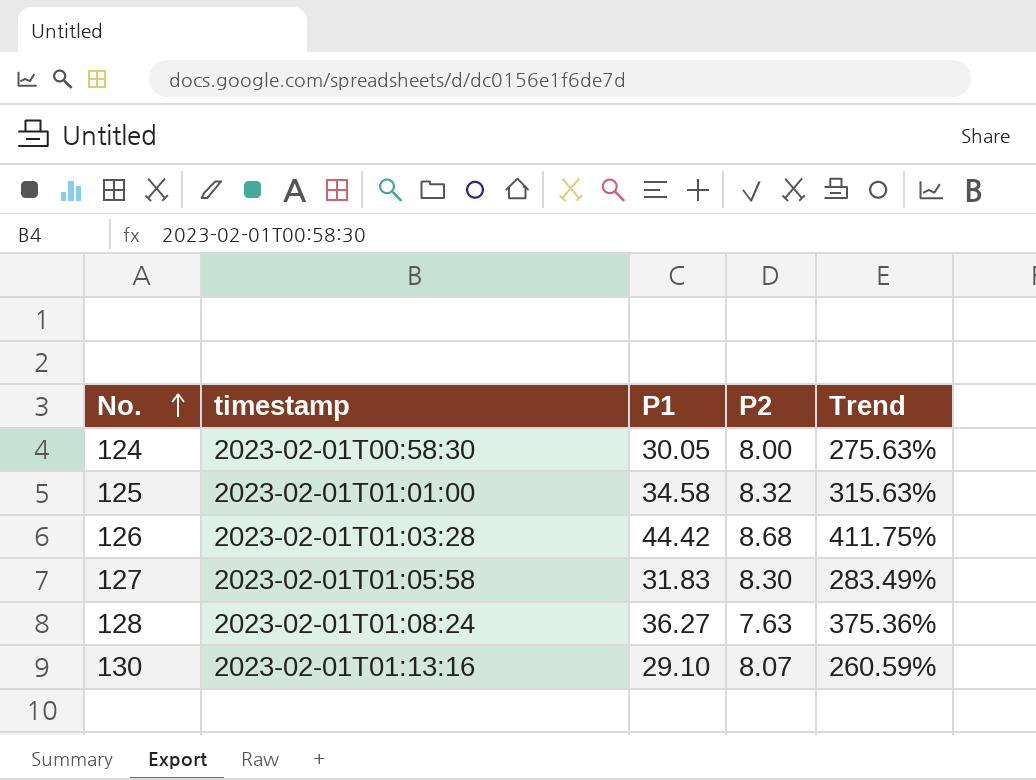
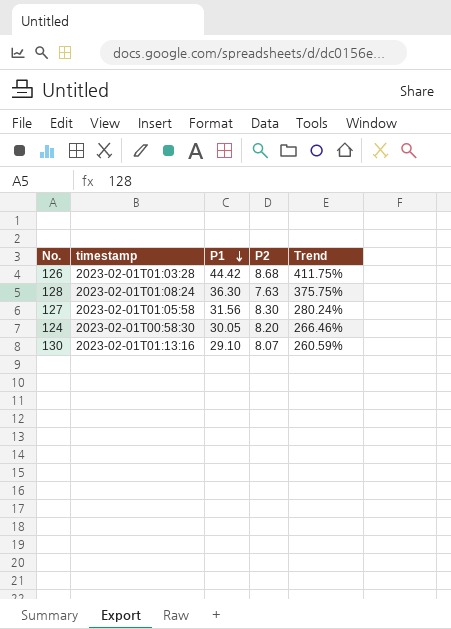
row order: No. ascending -> P1 descending
row 125: 2023-02-01T01:01:00 | 34.58 | 8.32 | 315.63% -> none
128 | P1: 36.27 -> 36.30
128 | Trend: 375.36% -> 375.75%
127 | P1: 31.83 -> 31.56
127 | Trend: 283.49% -> 280.24%
124 | P2: 8.00 -> 8.20
124 | Trend: 275.63% -> 266.46%

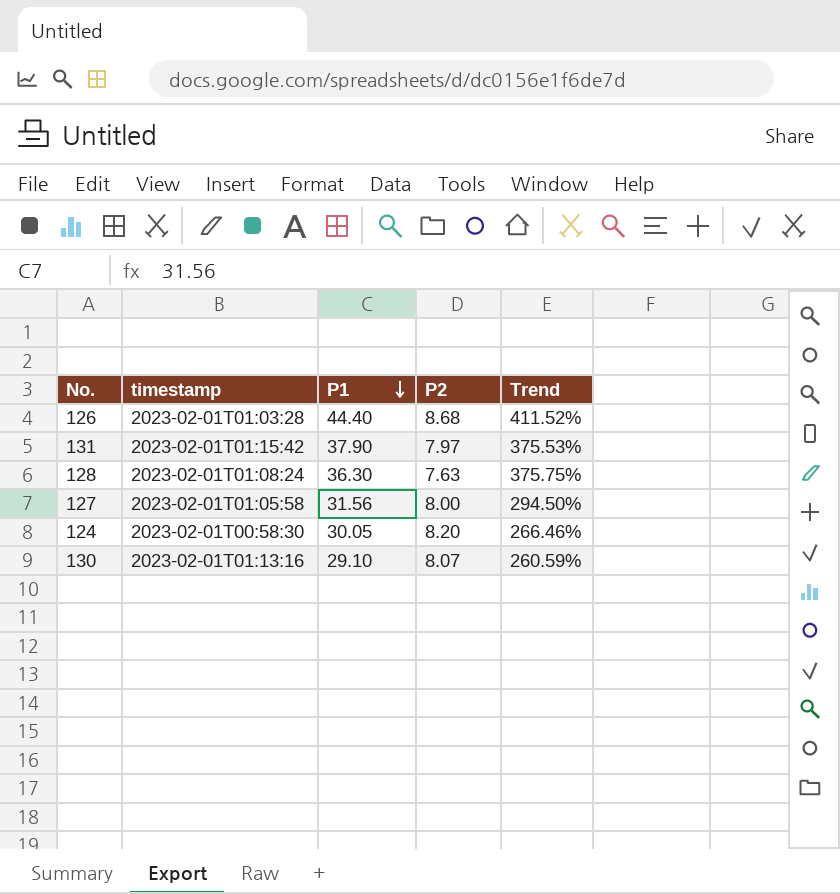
126 | P1: 44.42 -> 44.40
126 | Trend: 411.75% -> 411.52%
row 131: none -> 2023-02-01T01:15:42 | 37.90 | 7.97 | 375.53%
127 | P2: 8.30 -> 8.00
127 | Trend: 280.24% -> 294.50%

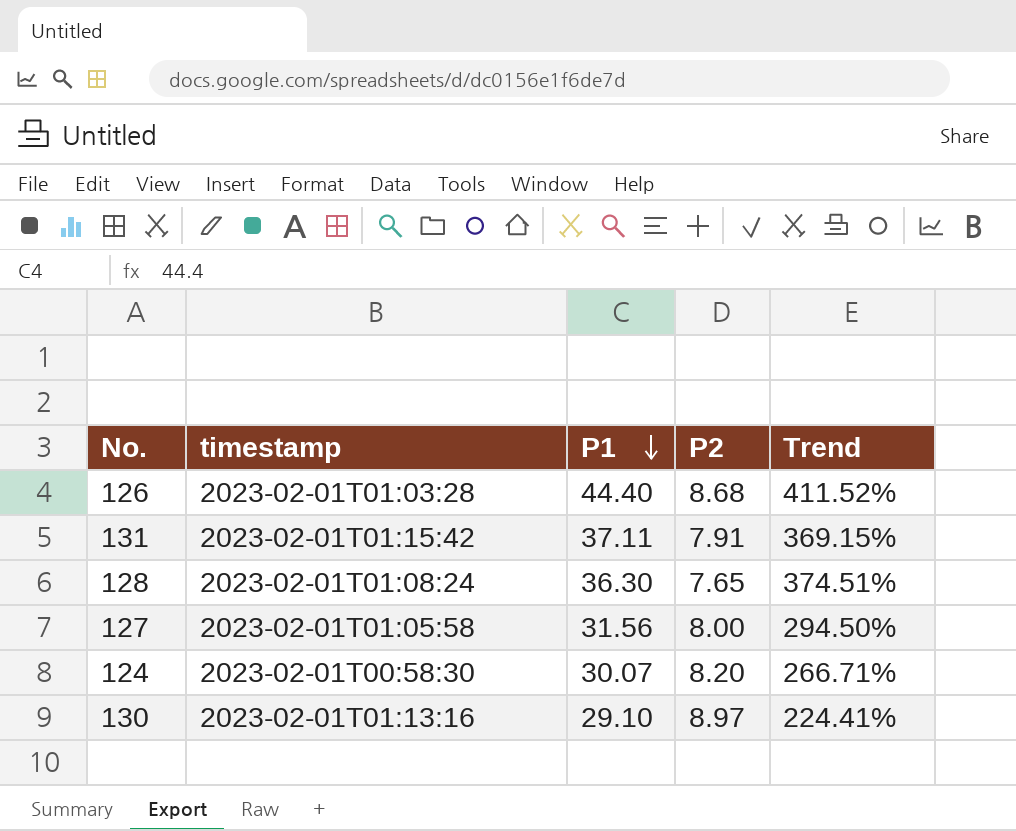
131 | P1: 37.90 -> 37.11
131 | P2: 7.97 -> 7.91
131 | Trend: 375.53% -> 369.15%
128 | P2: 7.63 -> 7.65
128 | Trend: 375.75% -> 374.51%
124 | P1: 30.05 -> 30.07
124 | Trend: 266.46% -> 266.71%
130 | P2: 8.07 -> 8.97
130 | Trend: 260.59% -> 224.41%

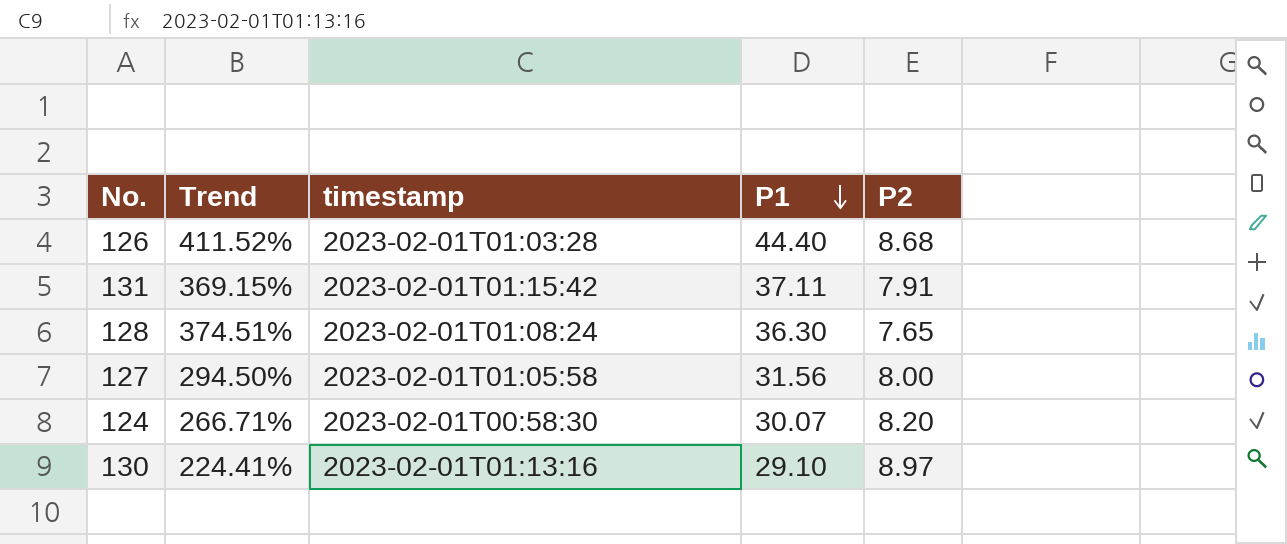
column Trend | position: 5 -> 2

